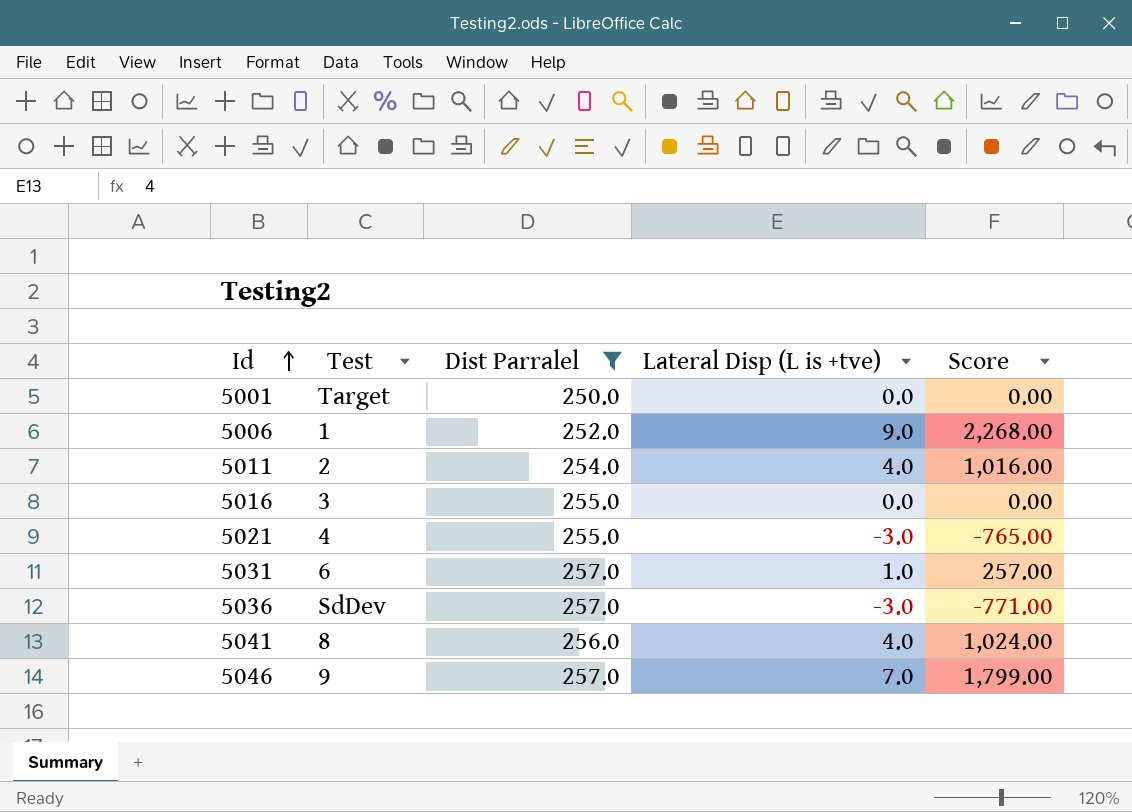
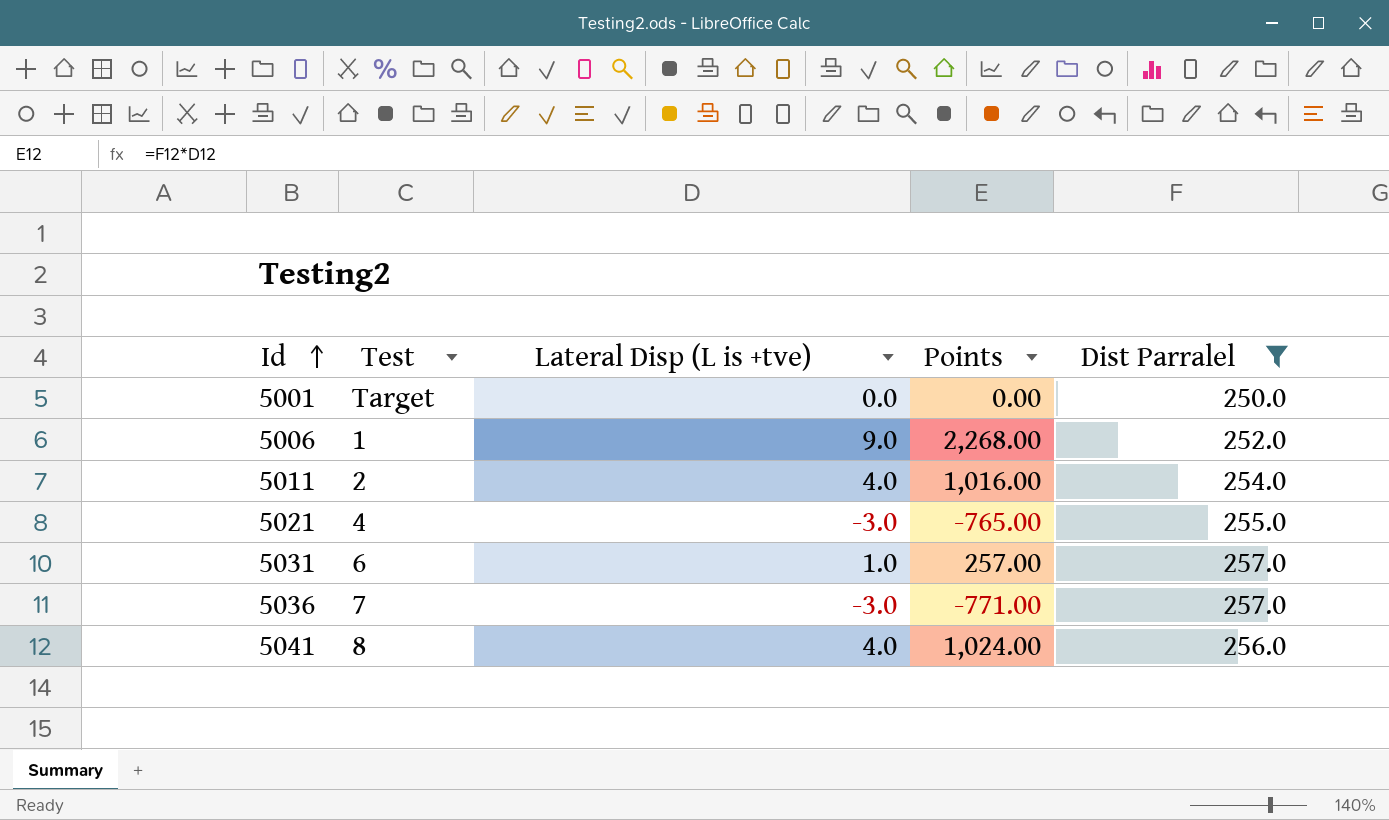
column name: Score -> Points
column Dist Parralel | position: 3 -> 5
row 5016: 3 | 255.0 | 0.0 | 0.00 -> none
row 5046: 9 | 257.0 | 7.0 | 1,799.00 -> none
5036 | Test: SdDev -> 7

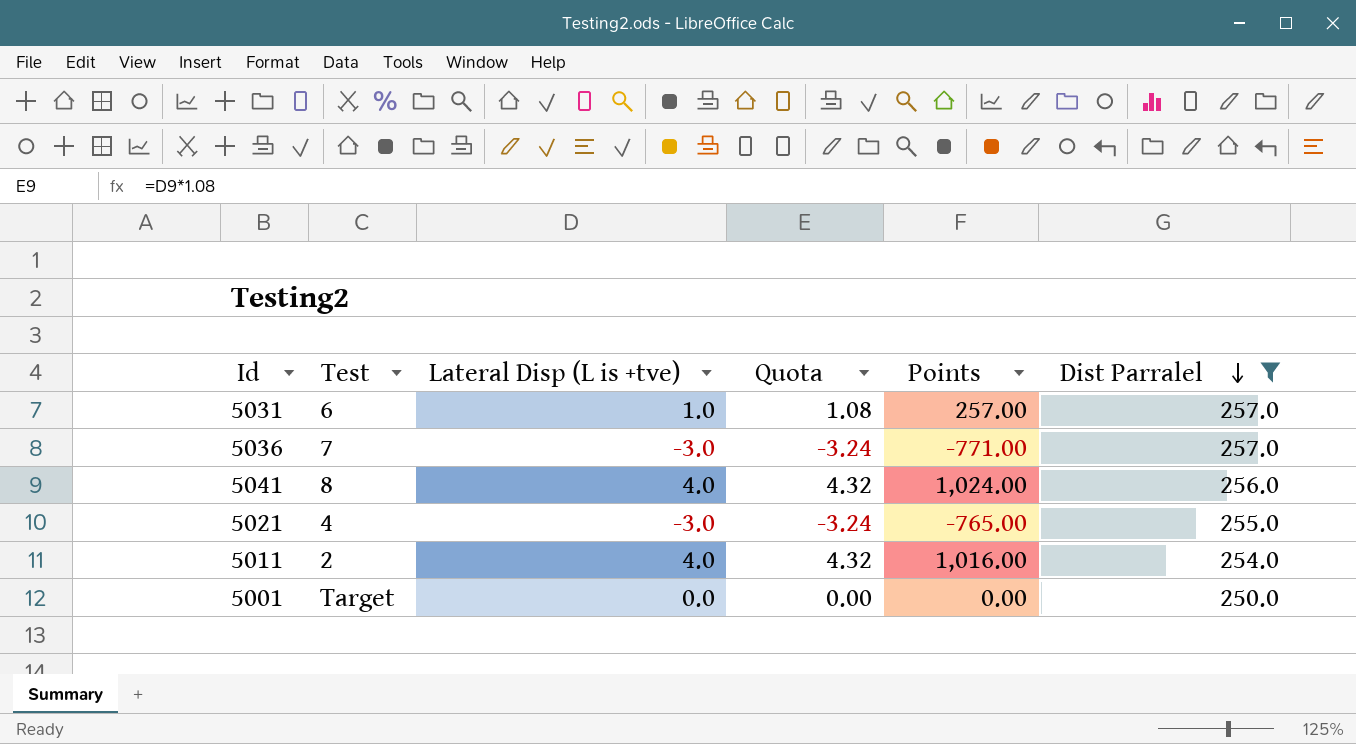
row order: Id ascending -> Dist Parralel descending
column Quota | formula: none -> [Lateral Disp (L is +tve)] * 1.08
row 5006: 1 | 9.0 | 2,268.00 | 252.0 -> none

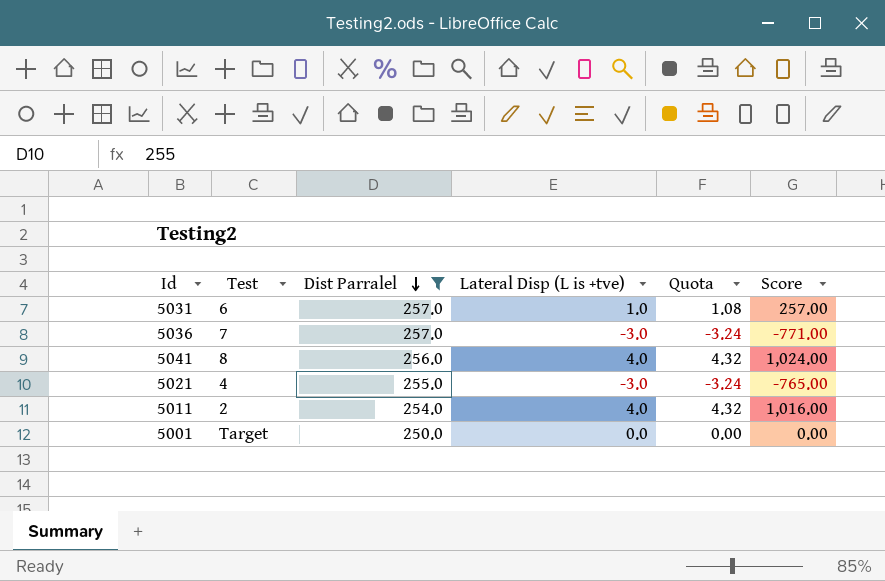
column Dist Parralel | position: 6 -> 3
column name: Points -> Score

